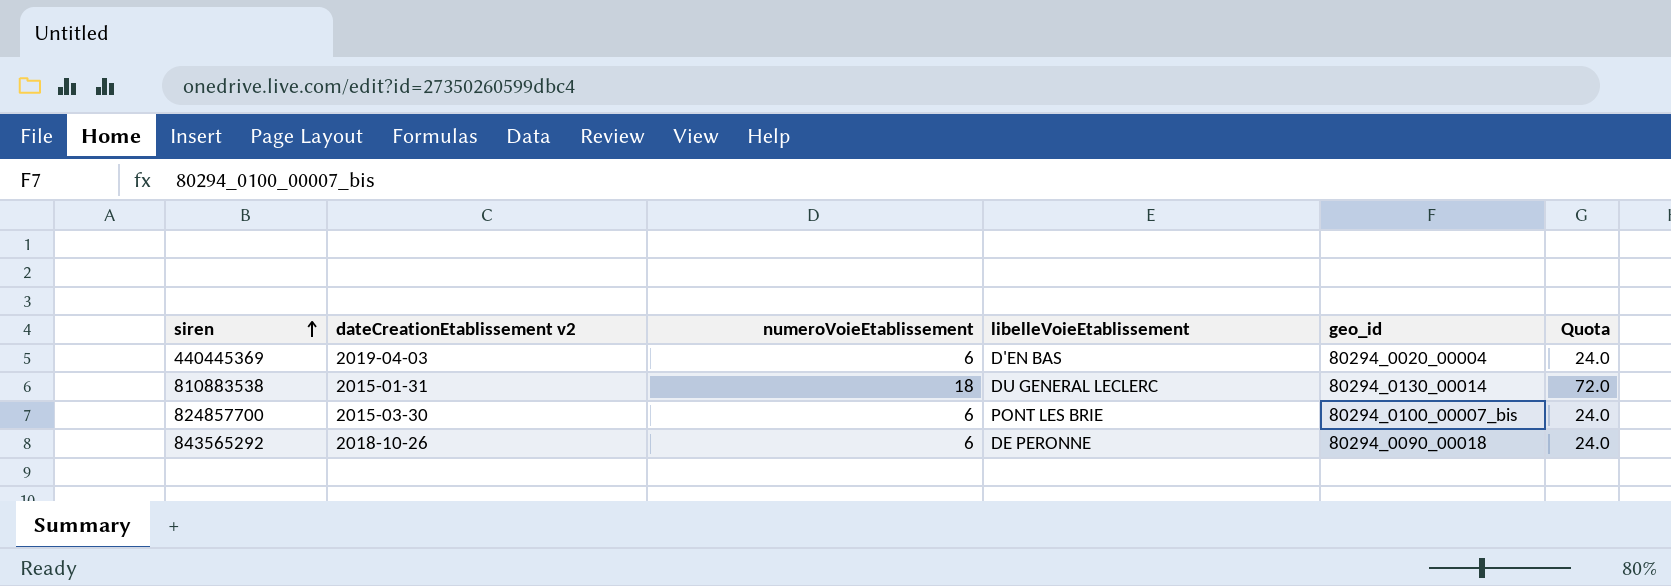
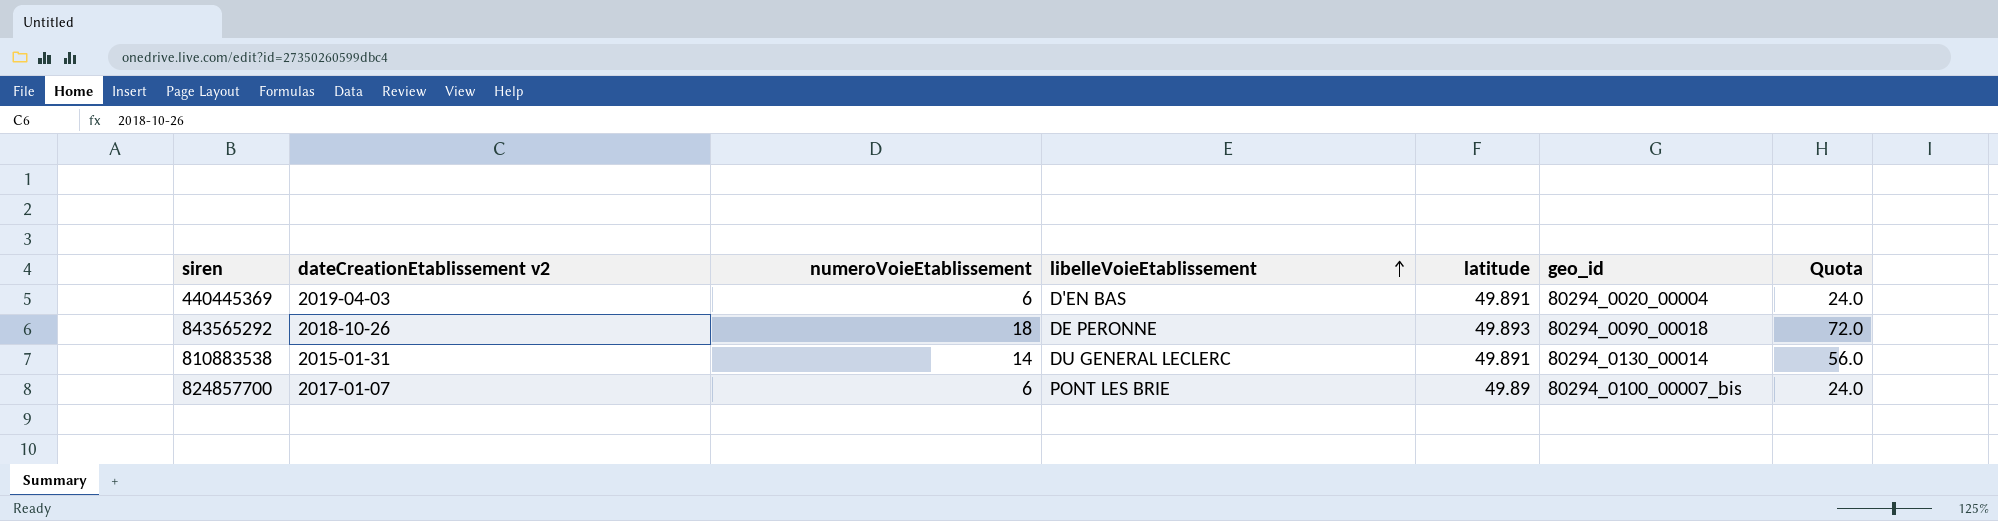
row order: siren ascending -> libelleVoieEtablissement ascending
column latitude | position: none -> 5
843565292 | numeroVoieEtablissement: 6 -> 18
843565292 | Quota: 24.0 -> 72.0
810883538 | numeroVoieEtablissement: 18 -> 14
810883538 | Quota: 72.0 -> 56.0
824857700 | dateCreationEtablissement v2: 2015-03-30 -> 2017-01-07

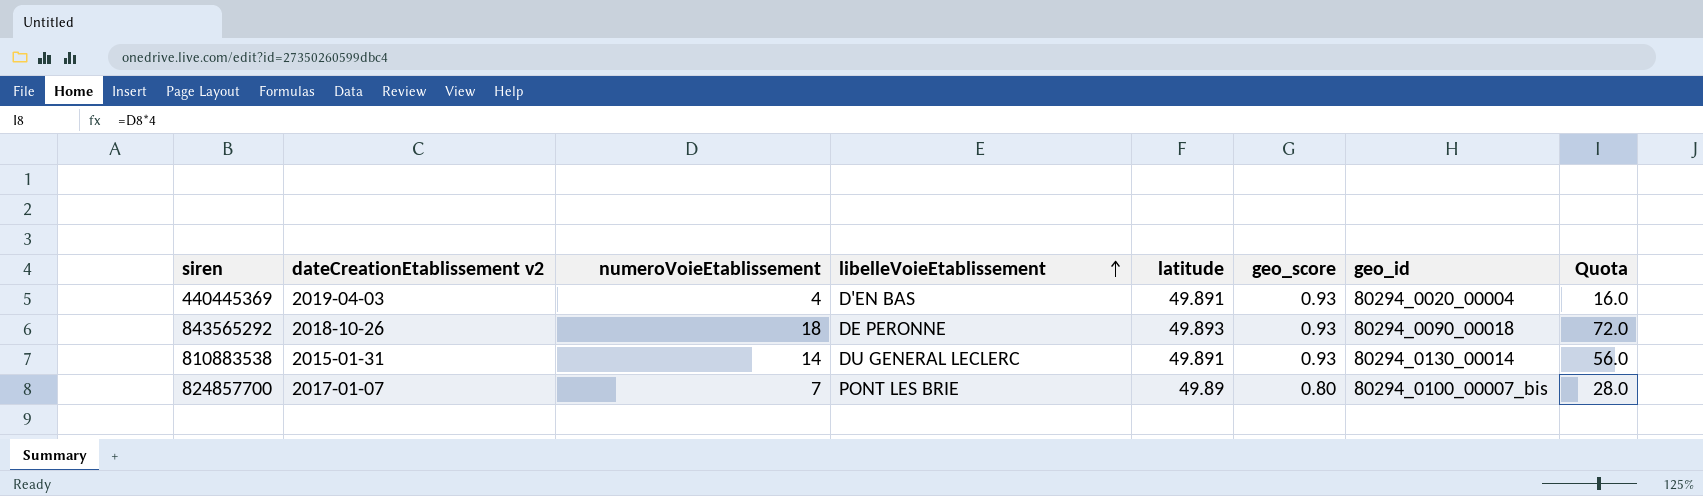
column geo_score | position: none -> 6
440445369 | numeroVoieEtablissement: 6 -> 4
440445369 | Quota: 24.0 -> 16.0
824857700 | numeroVoieEtablissement: 6 -> 7
824857700 | Quota: 24.0 -> 28.0

